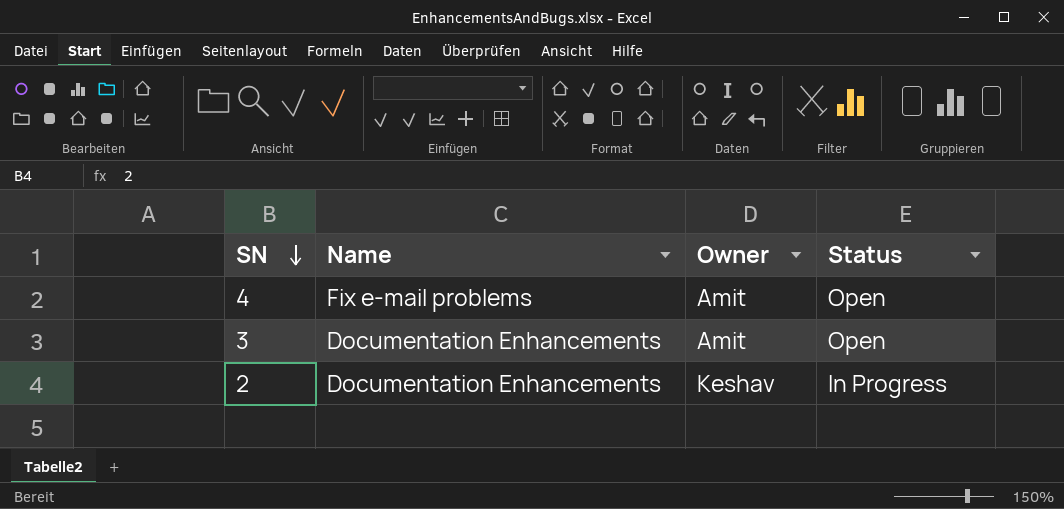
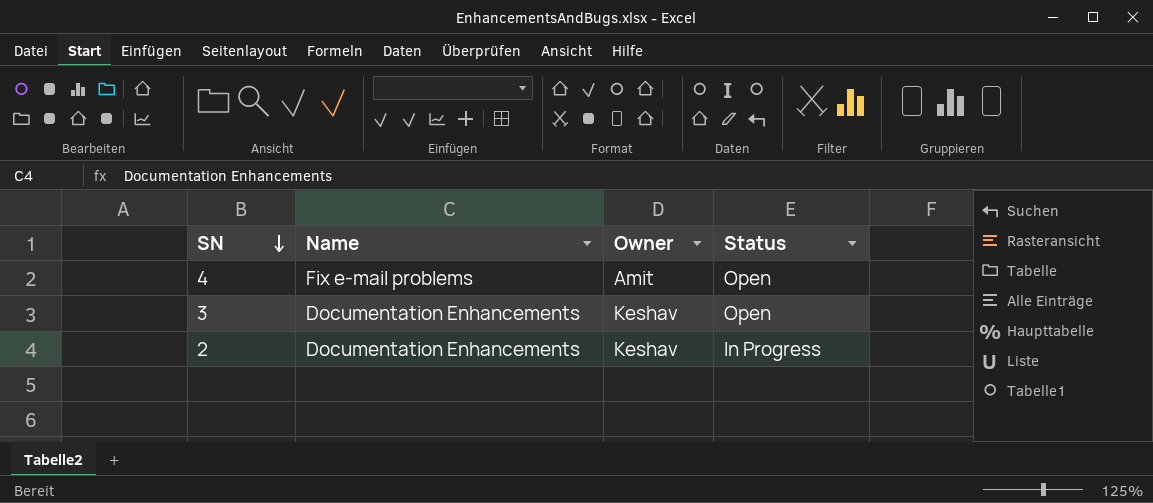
3 | Owner: Amit -> Keshav

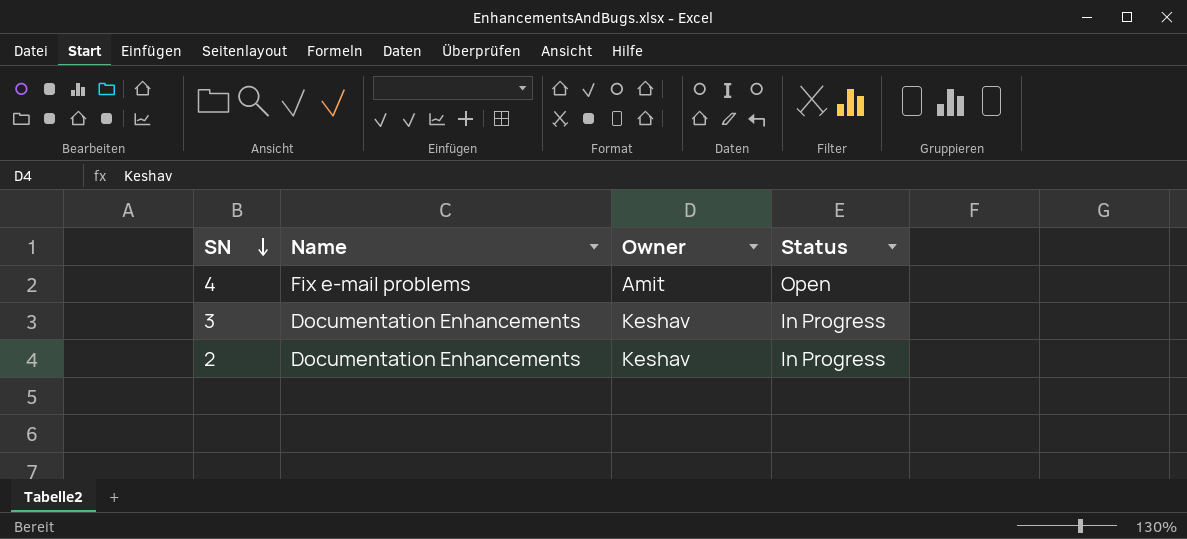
3 | Status: Open -> In Progress

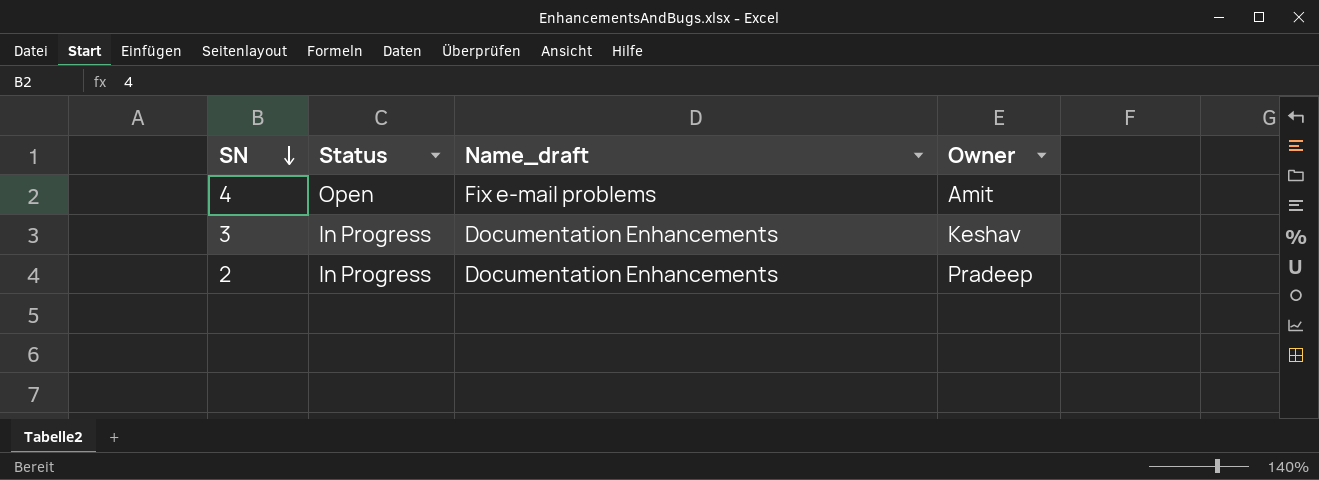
column Status | position: 4 -> 2
column name: Name -> Name_draft
2 | Owner: Keshav -> Pradeep

